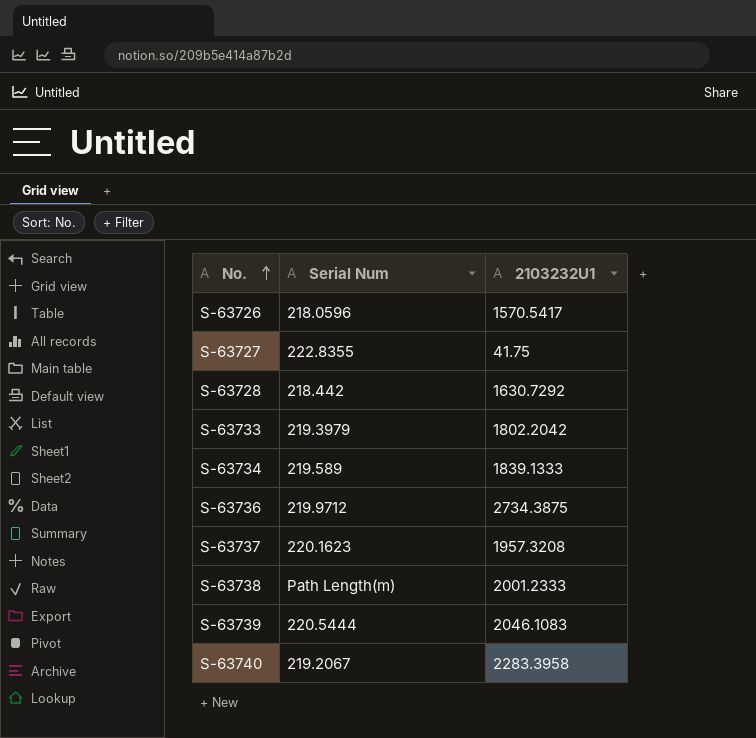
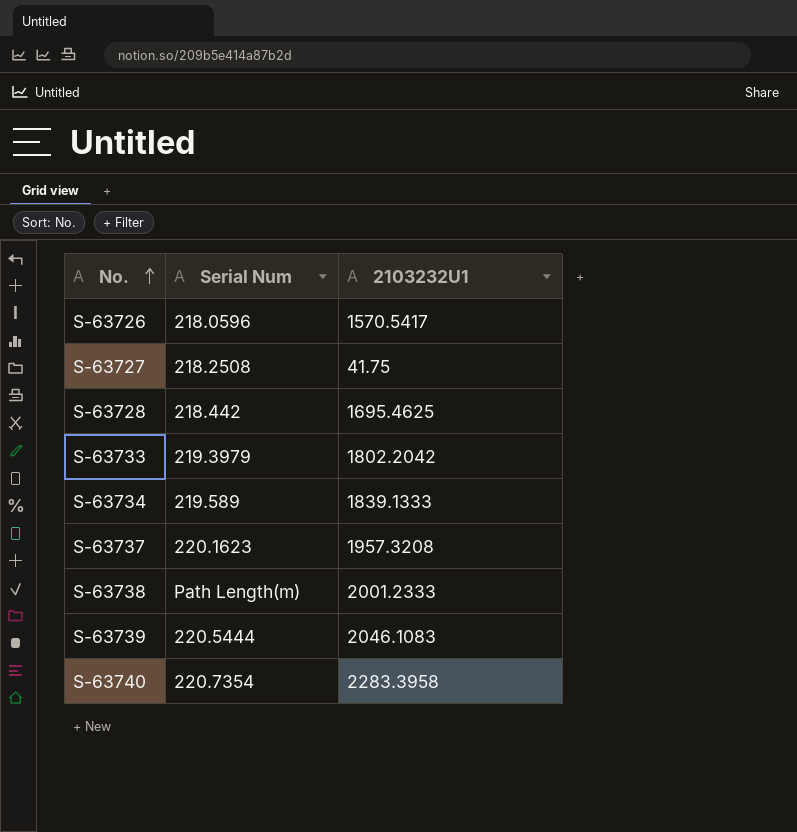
row S-63736: 219.9712 | 2734.3875 -> none
S-63727 | Serial Num: 222.8355 -> 218.2508
S-63728 | 2103232U1: 1630.7292 -> 1695.4625
S-63740 | Serial Num: 219.2067 -> 220.7354

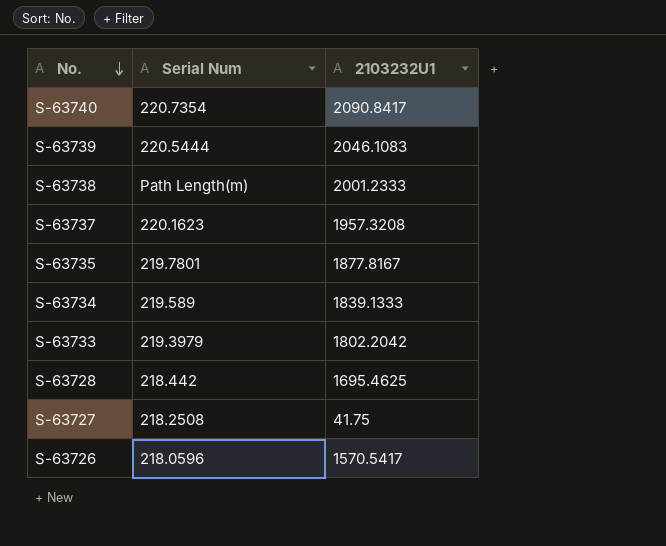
row order: No. ascending -> No. descending
S-63740 | 2103232U1: 2283.3958 -> 2090.8417
row S-63735: none -> 219.7801 | 1877.8167

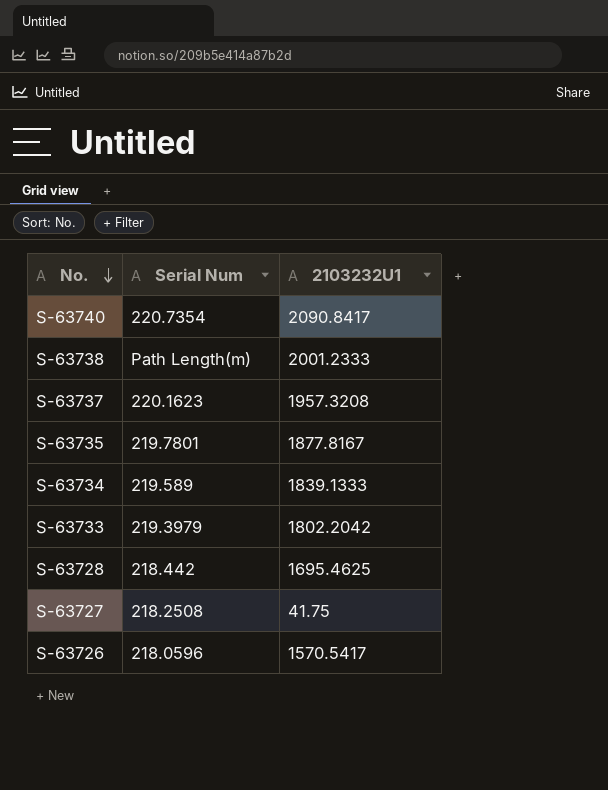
row S-63739: 220.5444 | 2046.1083 -> none

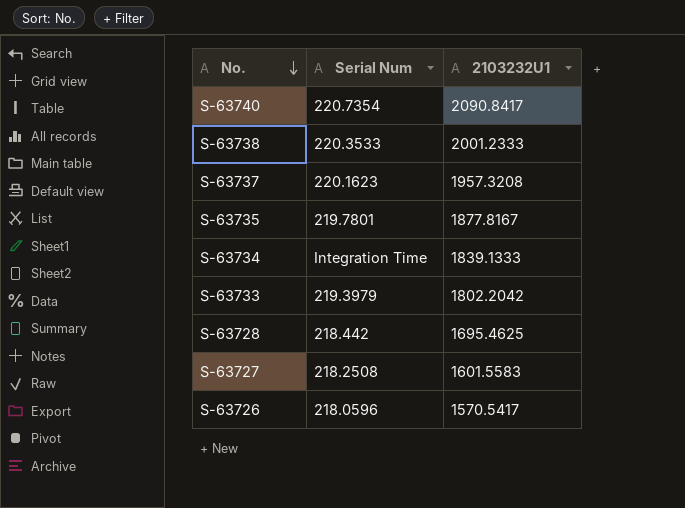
S-63738 | Serial Num: Path Length(m) -> 220.3533
S-63734 | Serial Num: 219.589 -> Integration Time
S-63727 | 2103232U1: 41.75 -> 1601.5583

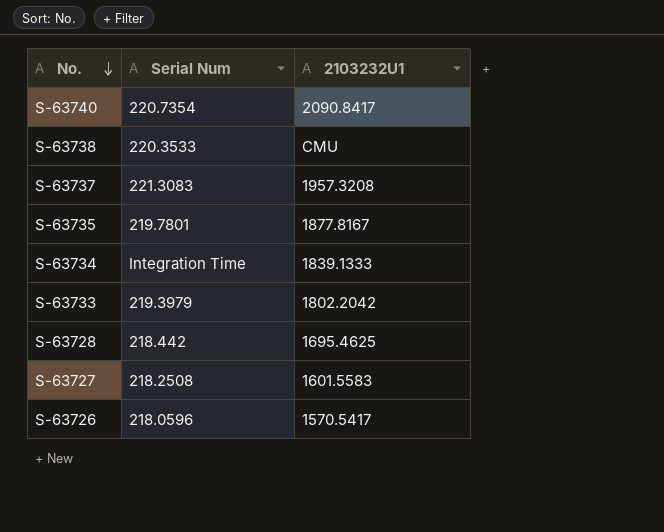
S-63738 | 2103232U1: 2001.2333 -> CMU
S-63737 | Serial Num: 220.1623 -> 221.3083

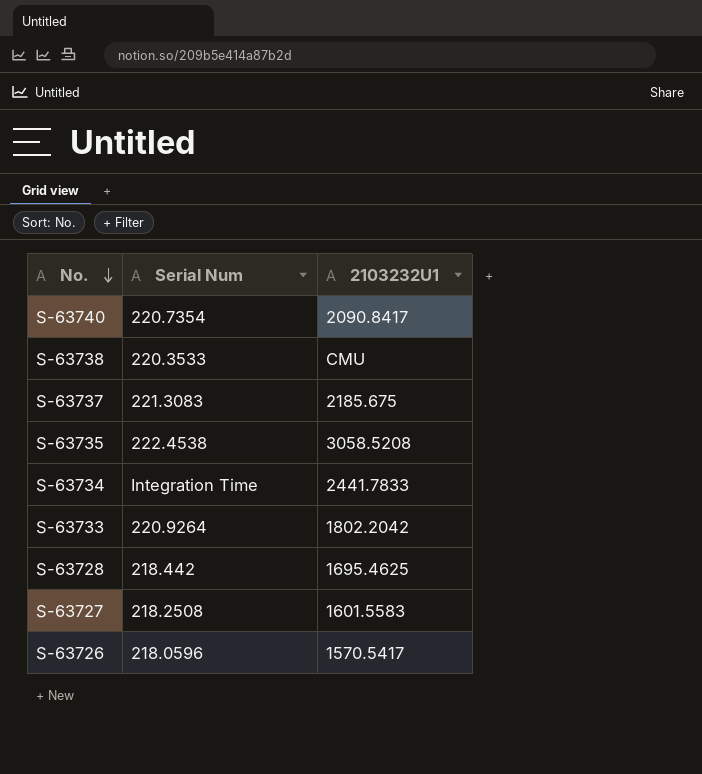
S-63737 | 2103232U1: 1957.3208 -> 2185.675
S-63735 | Serial Num: 219.7801 -> 222.4538
S-63735 | 2103232U1: 1877.8167 -> 3058.5208
S-63734 | 2103232U1: 1839.1333 -> 2441.7833
S-63733 | Serial Num: 219.3979 -> 220.9264

